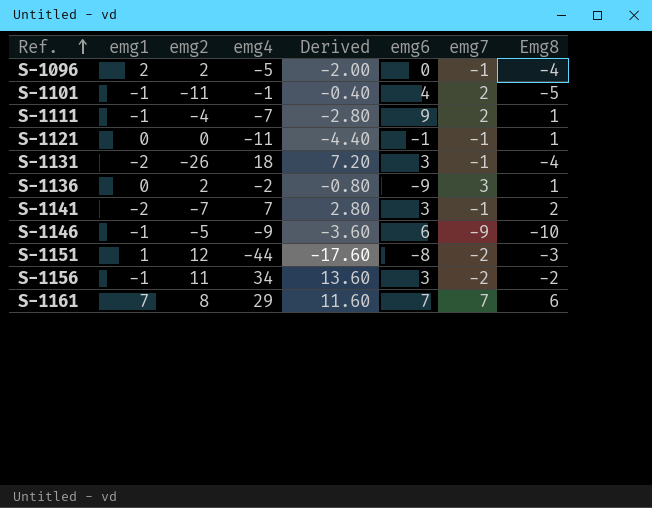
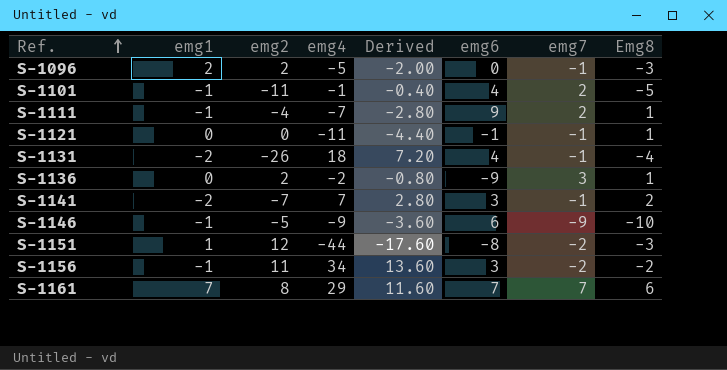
S-1096 | Emg8: -4 -> -3
S-1131 | emg6: 3 -> 4

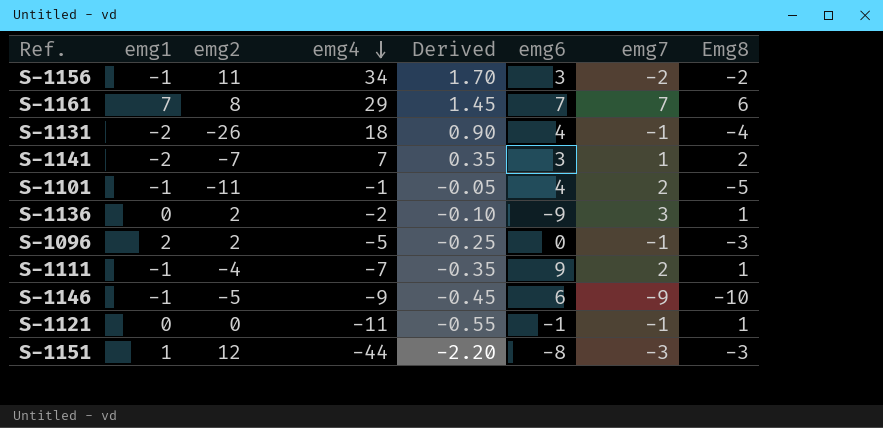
row order: Ref. ascending -> emg4 descending
column Derived | formula: [emg4] * 0.4 -> [emg4] * 0.05
S-1141 | emg7: -1 -> 1
S-1151 | emg7: -2 -> -3

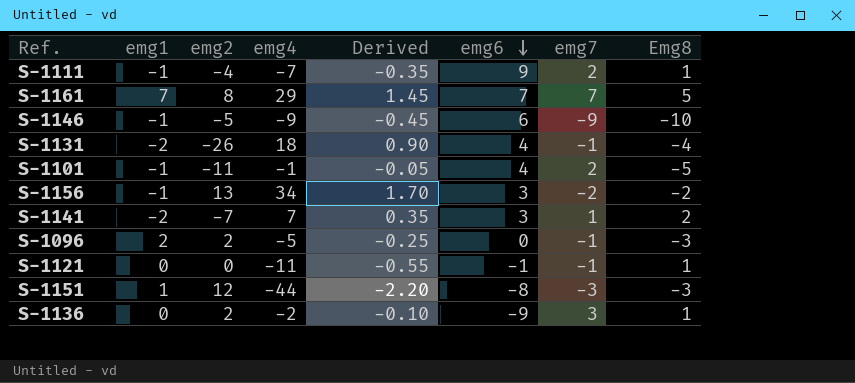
row order: emg4 descending -> emg6 descending
S-1161 | Emg8: 6 -> 5
S-1156 | emg2: 11 -> 13

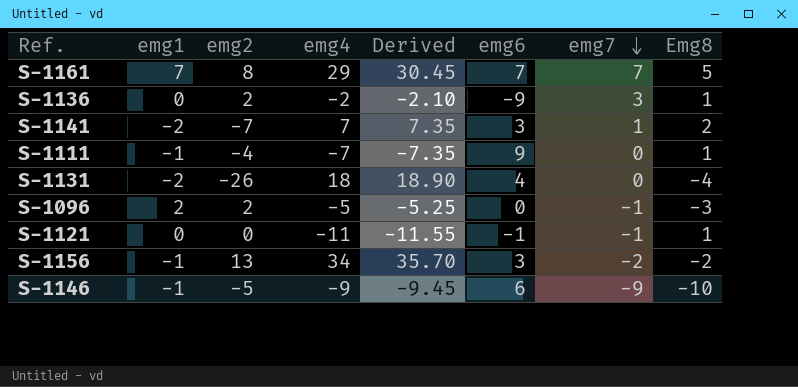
row order: emg6 descending -> emg7 descending
column Derived | formula: [emg4] * 0.05 -> [emg4] * 1.05
row S-1101: -1 | -11 | -1 | -0.05 | 4 | 2 | -5 -> none
row S-1151: 1 | 12 | -44 | -2.20 | -8 | -3 | -3 -> none
S-1111 | emg7: 2 -> 0
S-1131 | emg7: -1 -> 0

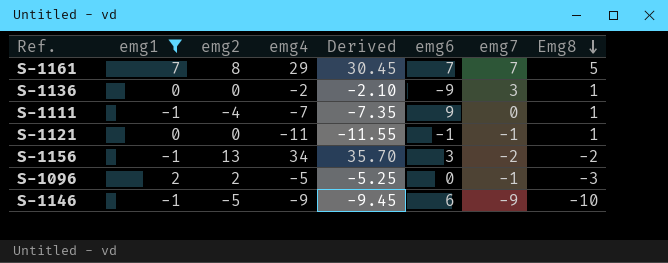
filter: none -> emg1 != -2
row order: emg7 descending -> Emg8 descending
S-1136 | emg2: 2 -> 0

